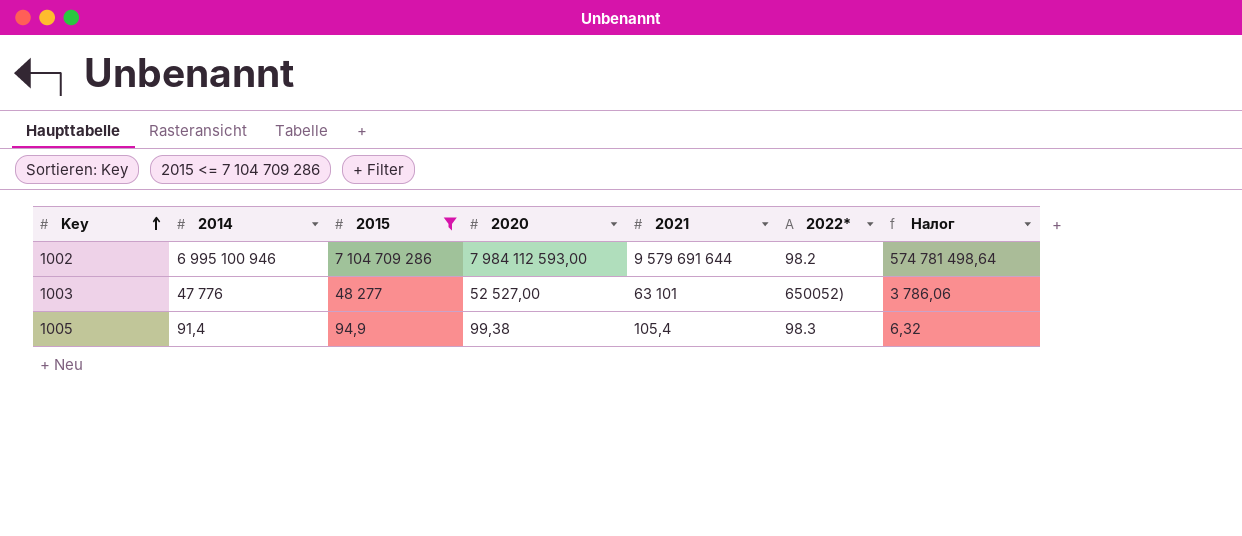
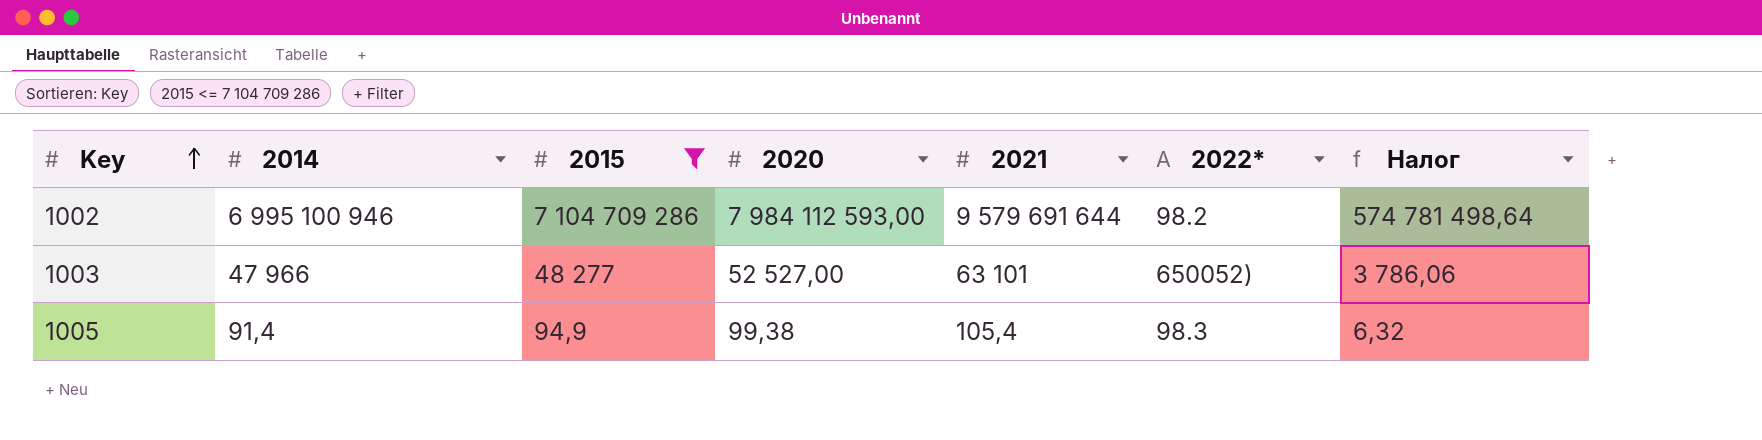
1003 | 2014: 47 776 -> 47 966

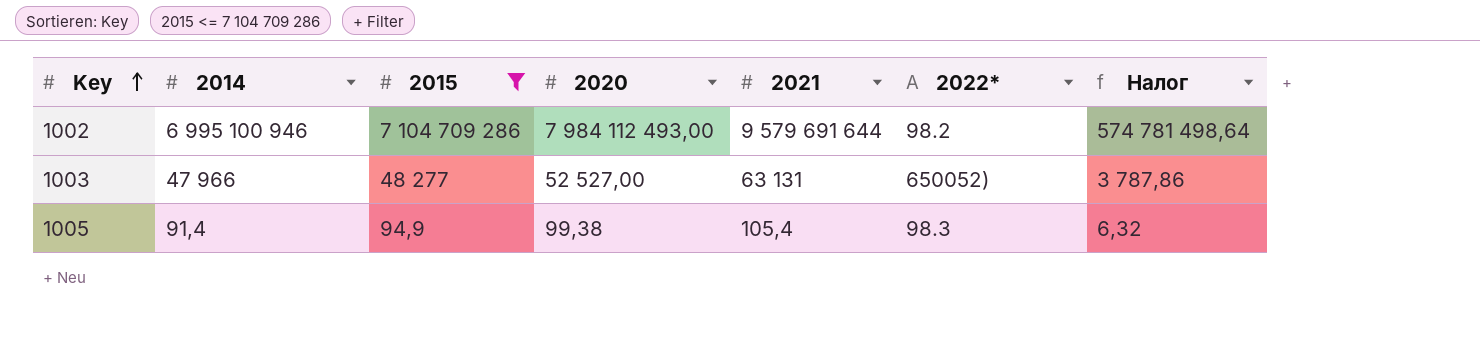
1002 | 2020: 7 984 112 593,00 -> 7 984 112 493,00
1003 | 2021: 63 101 -> 63 131
1003 | Налог: 3 786,06 -> 3 787,86

